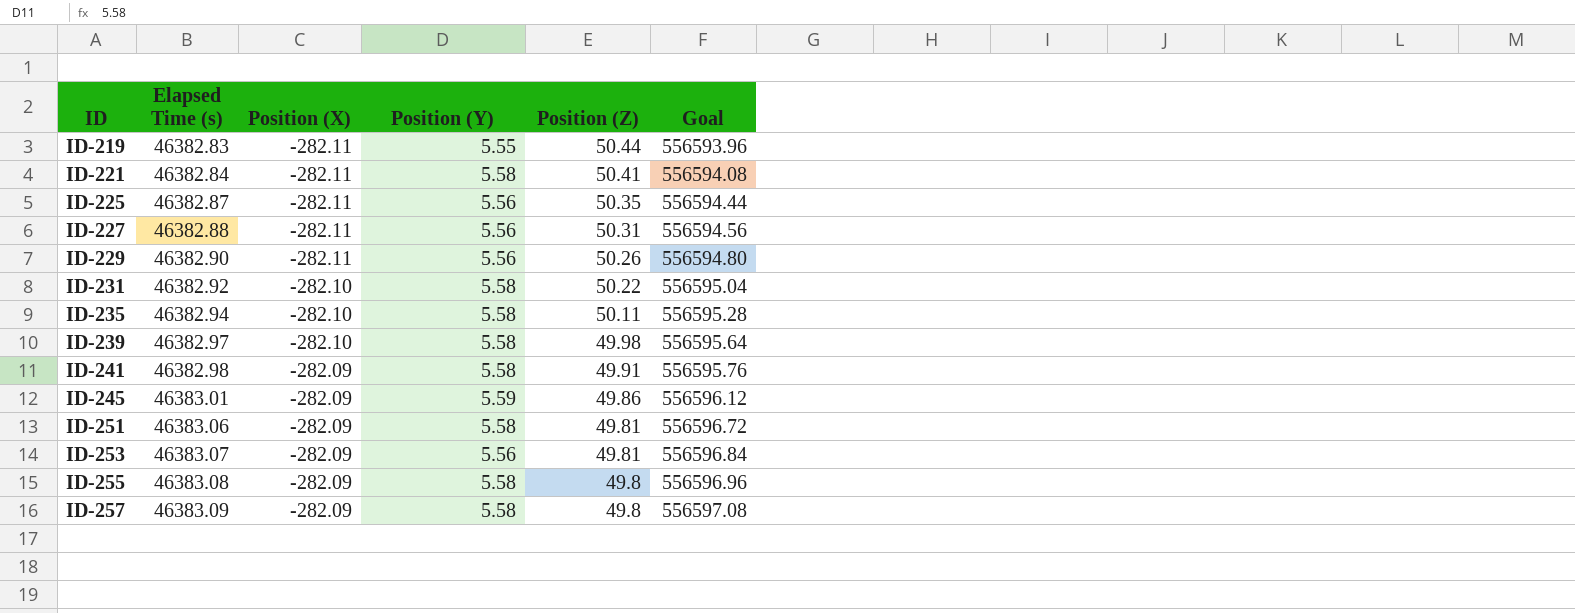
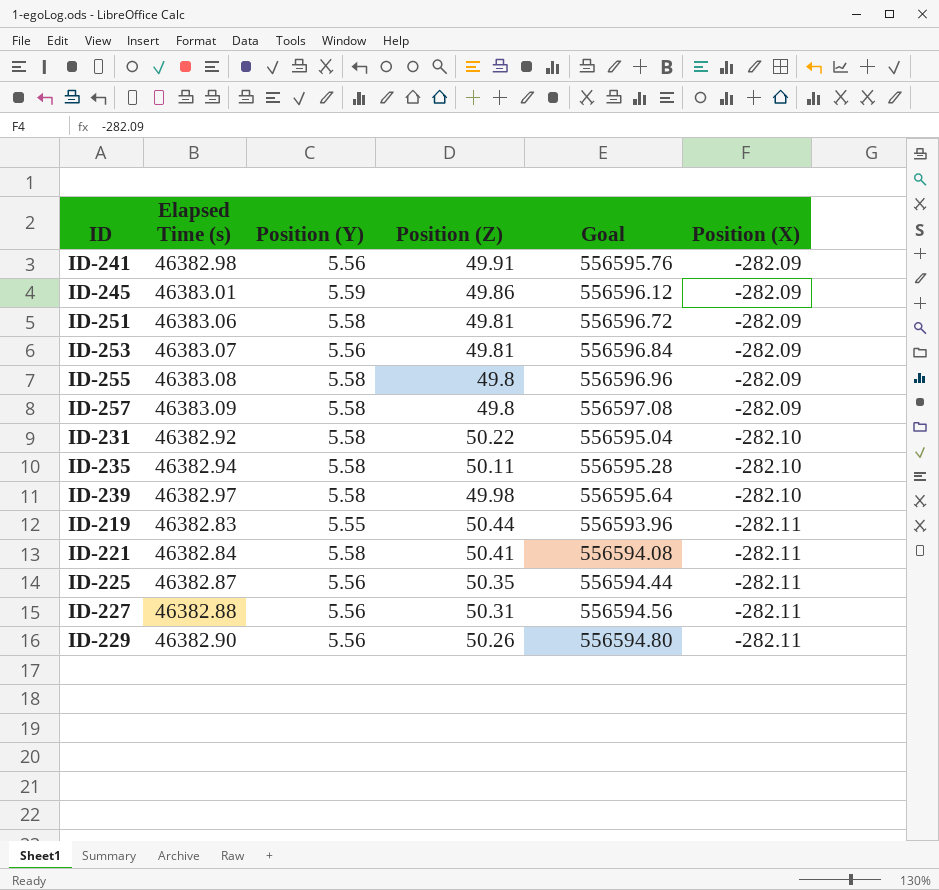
row order: ID ascending -> Position (X) descending
column Position (X) | position: 3 -> 6
ID-241 | Position (Y): 5.58 -> 5.56

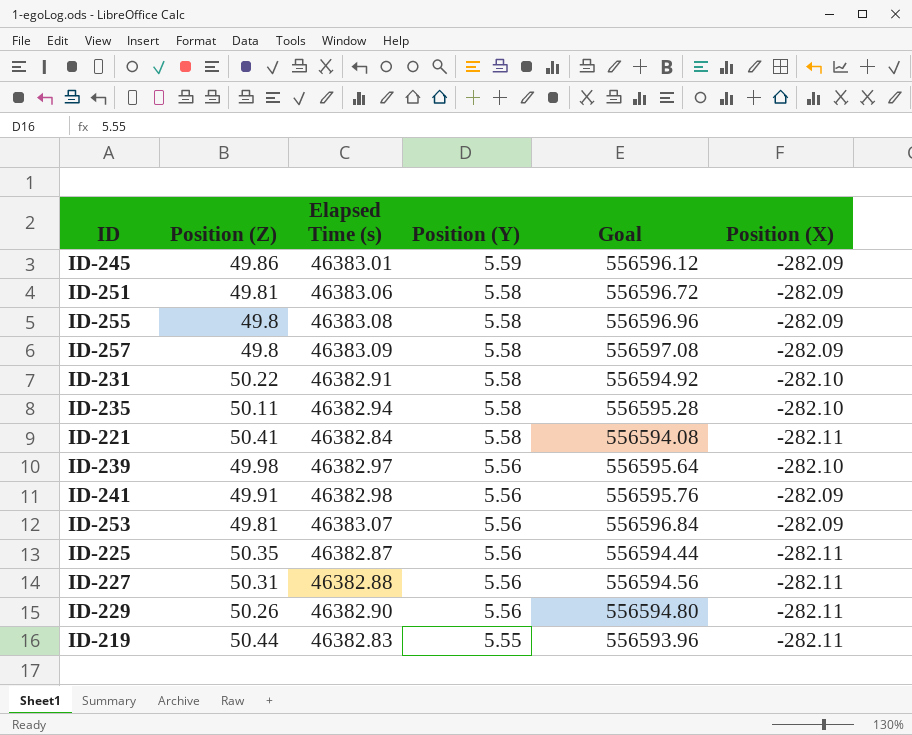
row order: Position (X) descending -> Position (Y) descending
column Position (Z) | position: 4 -> 2
ID-231 | Elapsed Time (s): 46382.92 -> 46382.91
ID-231 | Goal: 556595.04 -> 556594.92
ID-239 | Position (Y): 5.58 -> 5.56

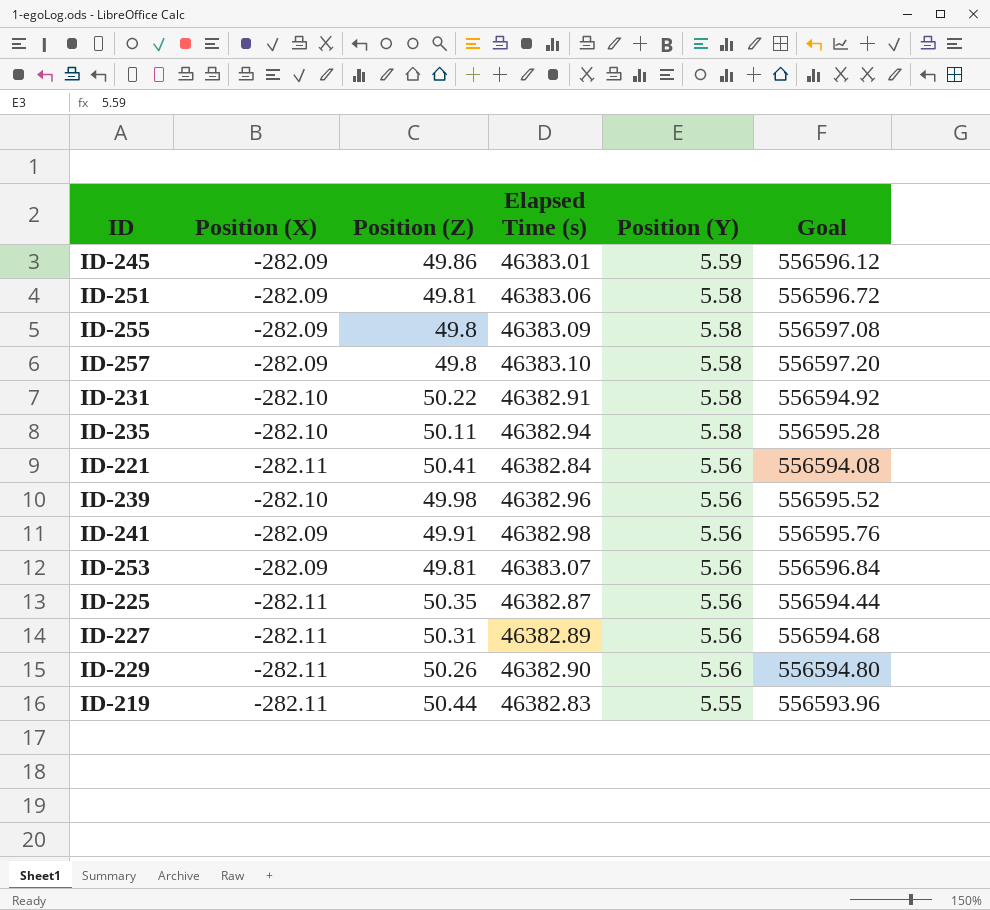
column Position (X) | position: 6 -> 2
ID-255 | Elapsed Time (s): 46383.08 -> 46383.09
ID-255 | Goal: 556596.96 -> 556597.08
ID-257 | Elapsed Time (s): 46383.09 -> 46383.10
ID-257 | Goal: 556597.08 -> 556597.20
ID-221 | Position (Y): 5.58 -> 5.56
ID-239 | Elapsed Time (s): 46382.97 -> 46382.96
ID-239 | Goal: 556595.64 -> 556595.52
ID-227 | Elapsed Time (s): 46382.88 -> 46382.89
ID-227 | Goal: 556594.56 -> 556594.68

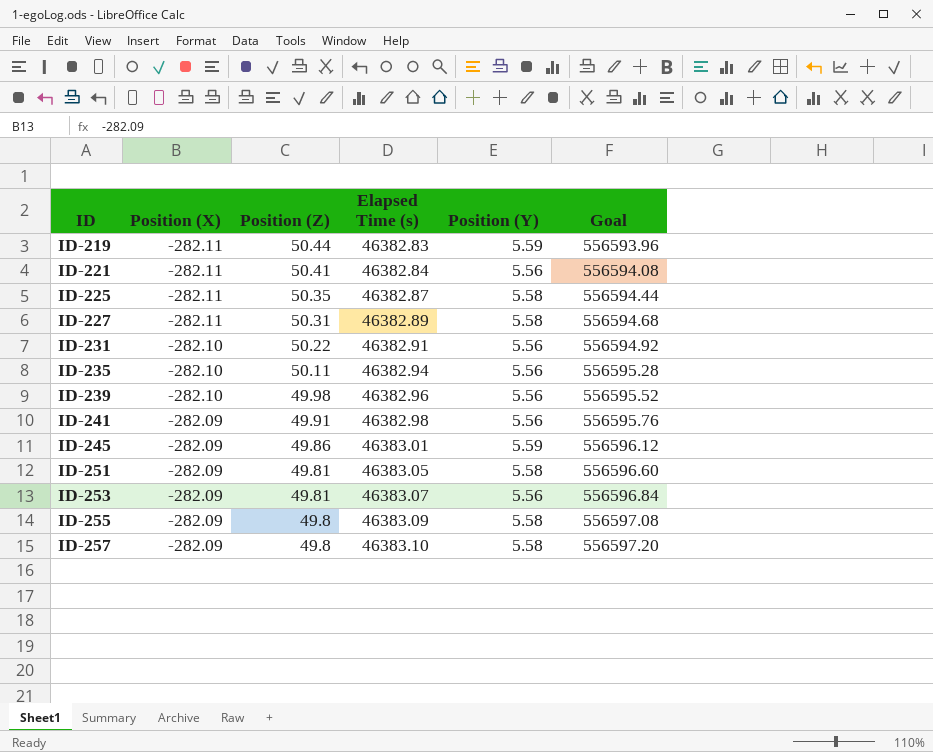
row order: Position (Y) descending -> ID ascending
row ID-229: -282.11 | 50.26 | 46382.90 | 5.56 | 556594.80 -> none
ID-219 | Position (Y): 5.55 -> 5.59
ID-225 | Position (Y): 5.56 -> 5.58
ID-227 | Position (Y): 5.56 -> 5.58
ID-231 | Position (Y): 5.58 -> 5.56
ID-235 | Position (Y): 5.58 -> 5.56
ID-251 | Elapsed Time (s): 46383.06 -> 46383.05
ID-251 | Goal: 556596.72 -> 556596.60

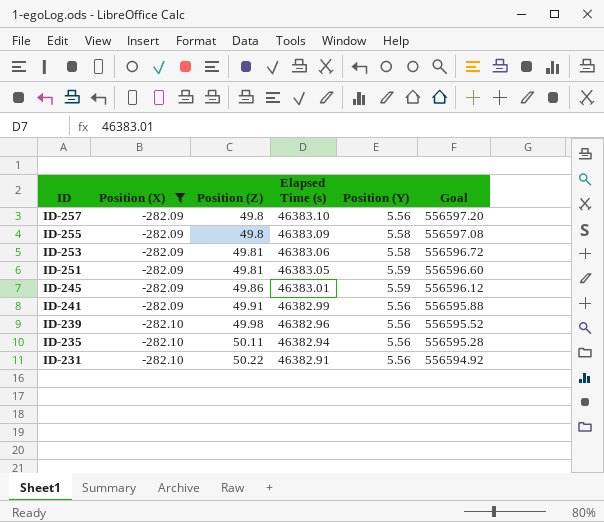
filter: none -> Position (X) != -282.11
row order: ID ascending -> ID descending
ID-257 | Position (Y): 5.58 -> 5.56
ID-253 | Elapsed Time (s): 46383.07 -> 46383.06
ID-253 | Position (Y): 5.56 -> 5.58
ID-253 | Goal: 556596.84 -> 556596.72
ID-251 | Position (Y): 5.58 -> 5.59
ID-241 | Elapsed Time (s): 46382.98 -> 46382.99
ID-241 | Goal: 556595.76 -> 556595.88

